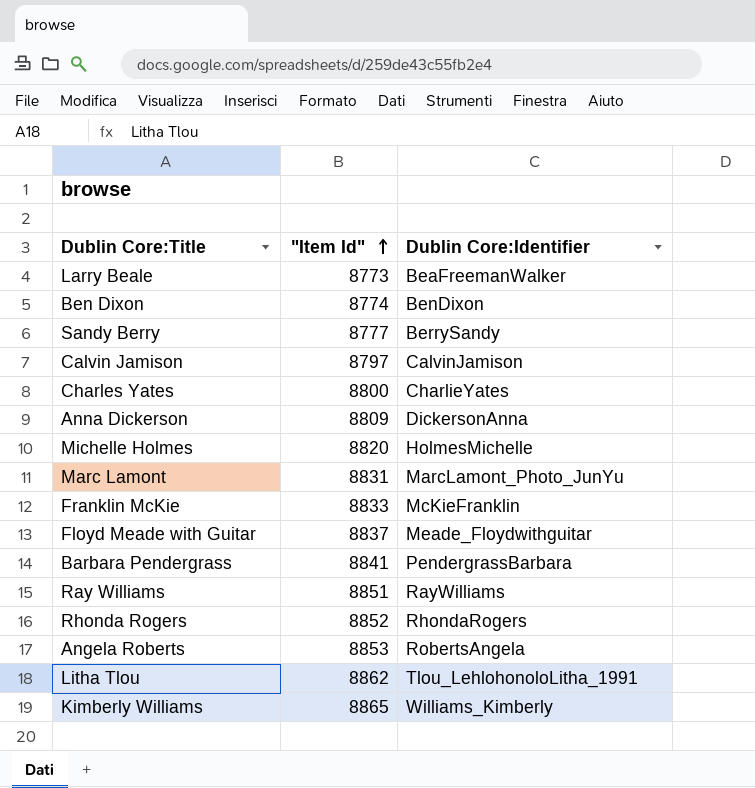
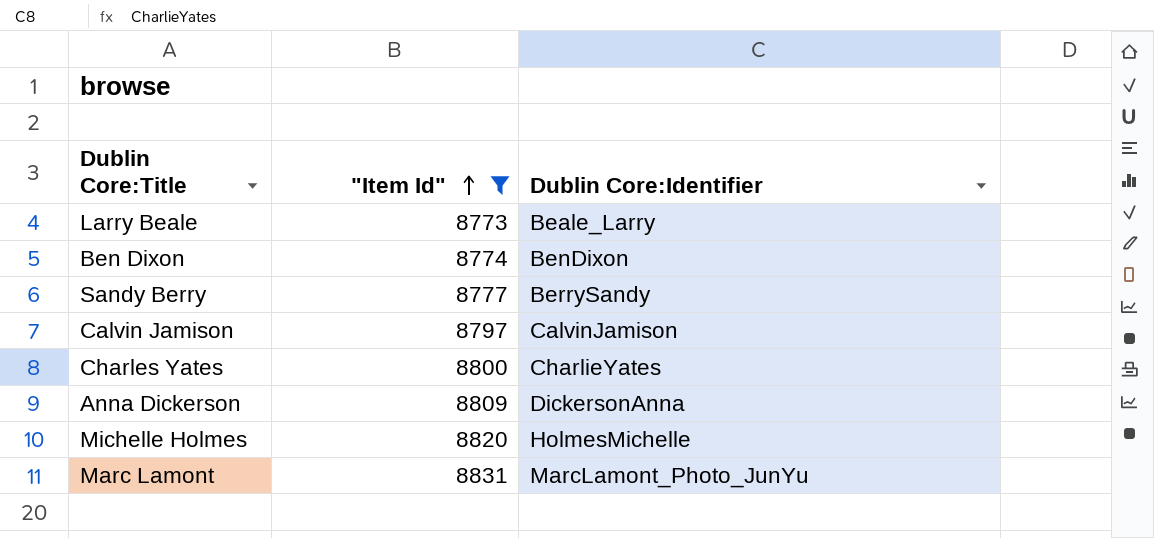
filter: none -> "Item Id" <= 8831
Larry Beale | Dublin Core:Identifier: BeaFreemanWalker -> Beale_Larry

